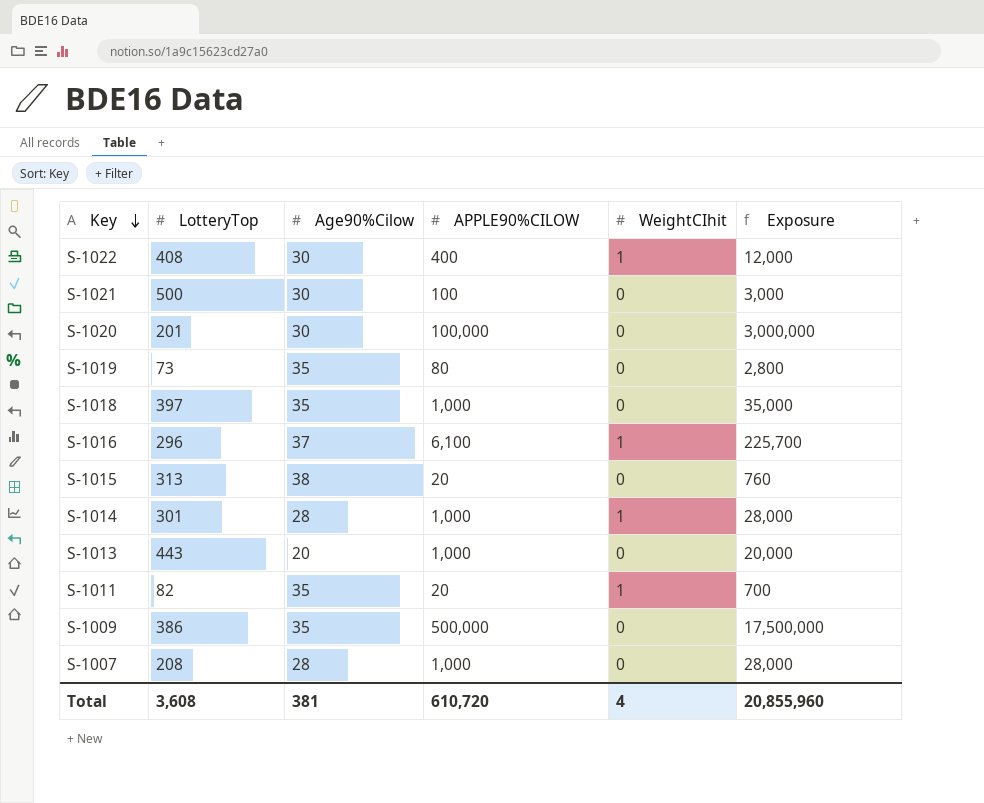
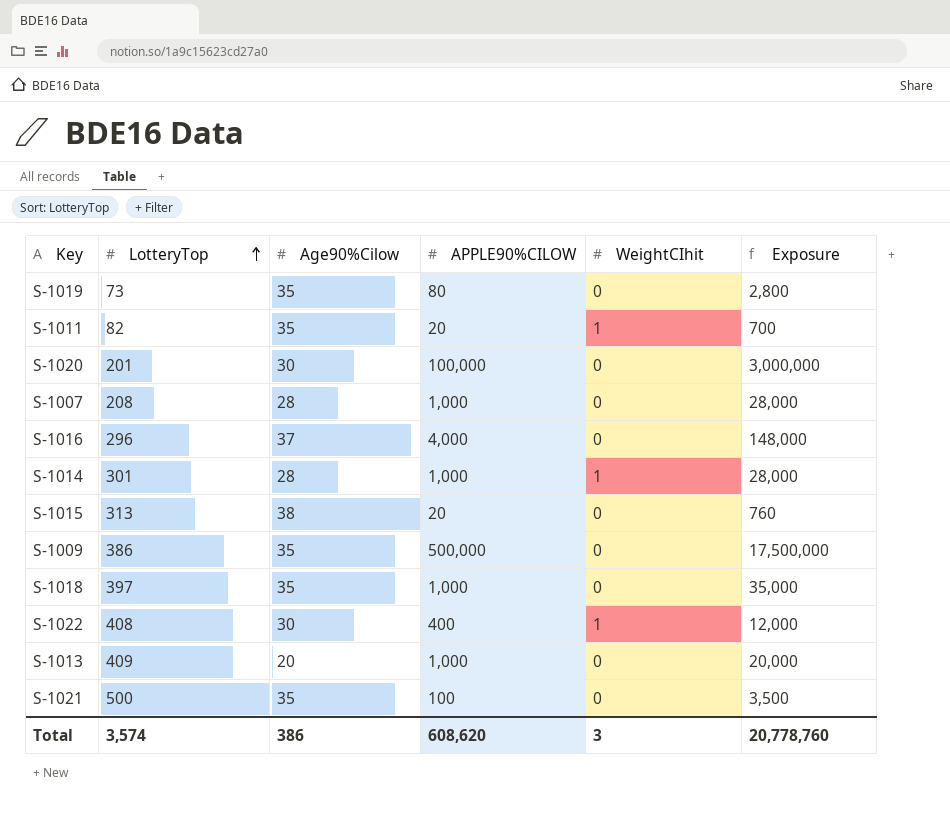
row order: Key descending -> LotteryTop ascending
S-1016 | APPLE90%CILOW: 6,100 -> 4,000
S-1016 | WeightCIhit: 1 -> 0
S-1016 | Exposure: 225,700 -> 148,000
S-1013 | LotteryTop: 443 -> 409
S-1021 | Age90%Cilow: 30 -> 35
S-1021 | Exposure: 3,000 -> 3,500
Total | LotteryTop: 3,608 -> 3,574
Total | Age90%Cilow: 381 -> 386
Total | APPLE90%CILOW: 610,720 -> 608,620
Total | WeightCIhit: 4 -> 3
Total | Exposure: 20,855,960 -> 20,778,760

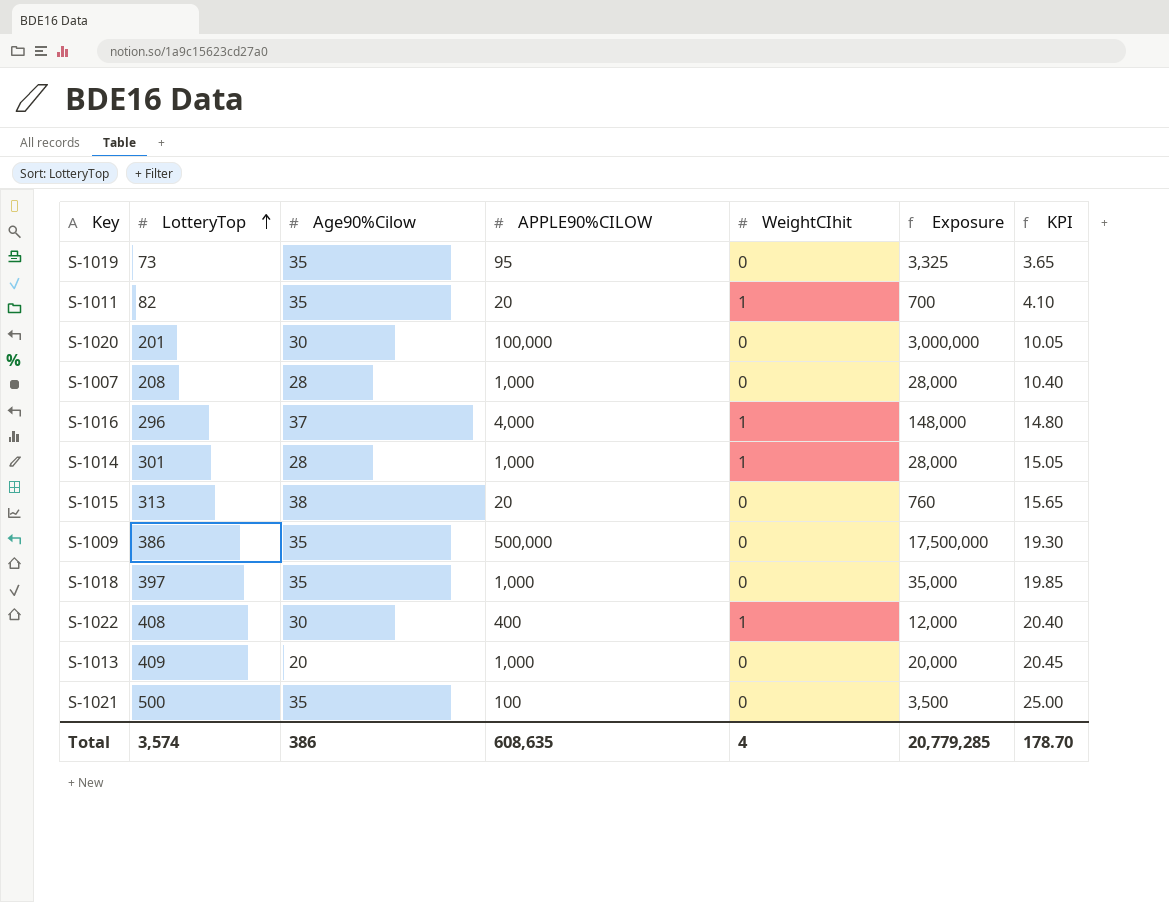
column KPI | formula: none -> [LotteryTop] * 0.05
S-1019 | APPLE90%CILOW: 80 -> 95
S-1019 | Exposure: 2,800 -> 3,325
S-1016 | WeightCIhit: 0 -> 1
Total | APPLE90%CILOW: 608,620 -> 608,635
Total | WeightCIhit: 3 -> 4
Total | Exposure: 20,778,760 -> 20,779,285

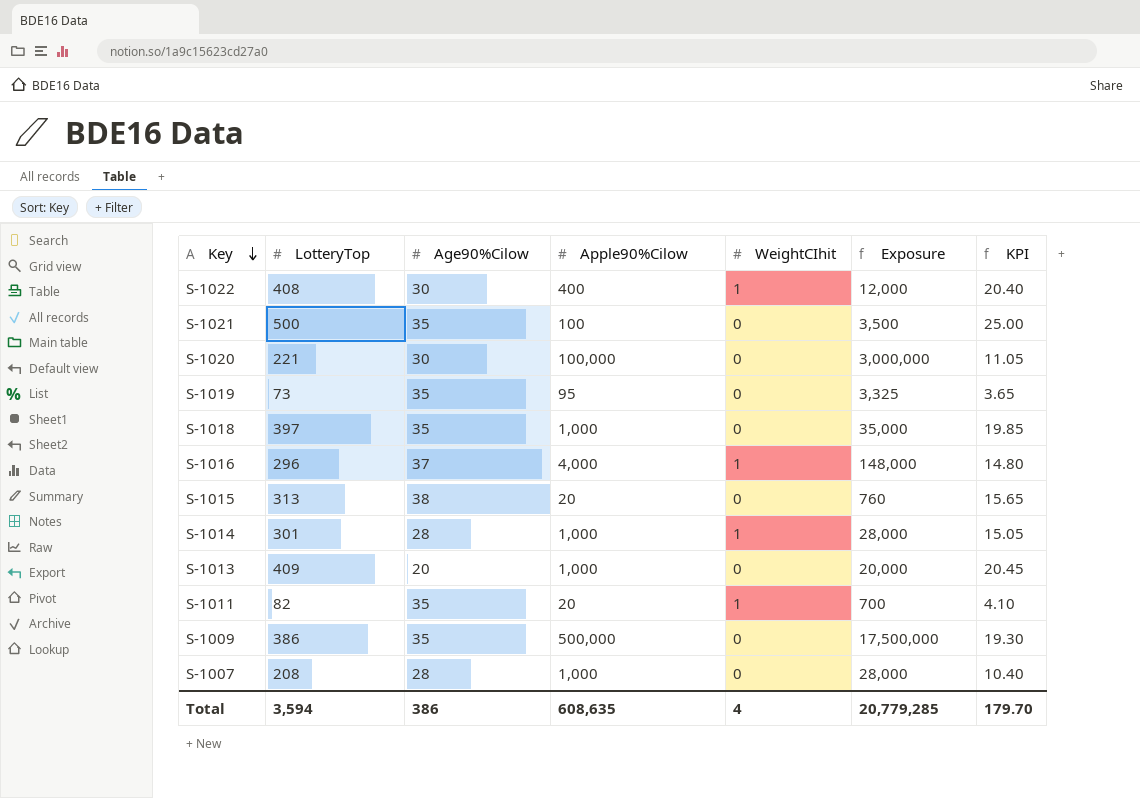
row order: LotteryTop ascending -> Key descending
column name: APPLE90%CILOW -> Apple90%Cilow
S-1020 | LotteryTop: 201 -> 221
S-1020 | KPI: 10.05 -> 11.05
Total | LotteryTop: 3,574 -> 3,594
Total | KPI: 178.70 -> 179.70

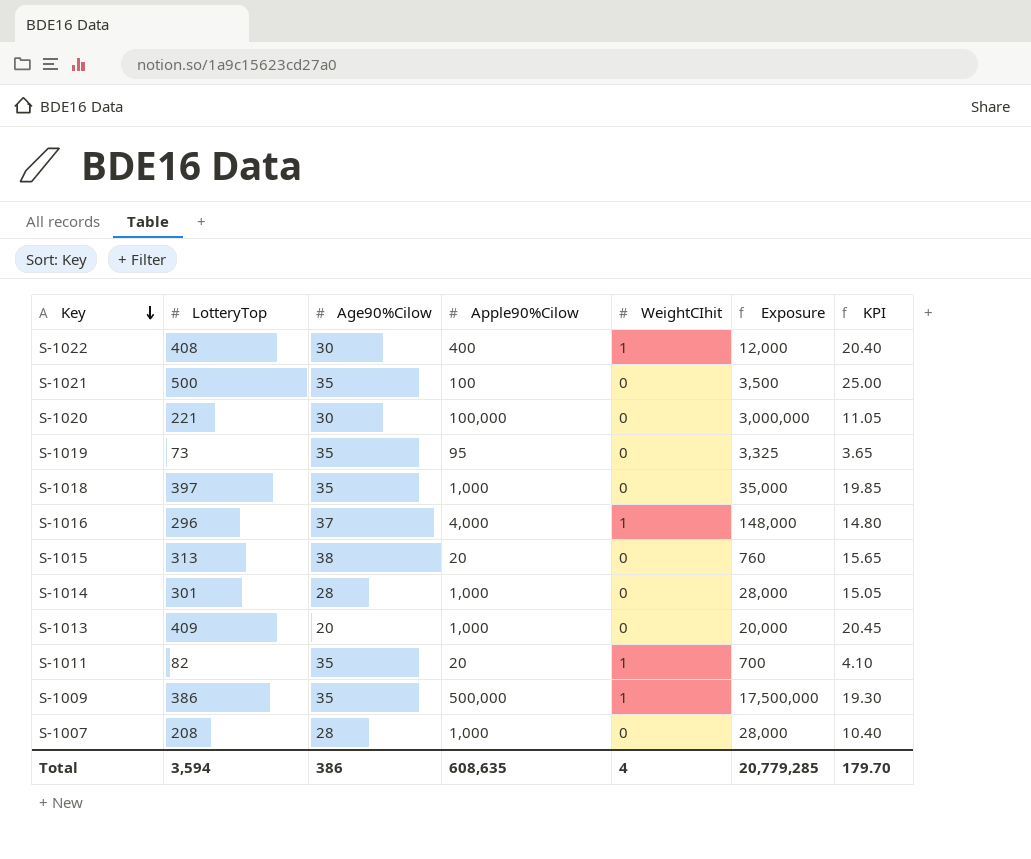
S-1014 | WeightCIhit: 1 -> 0
S-1009 | WeightCIhit: 0 -> 1

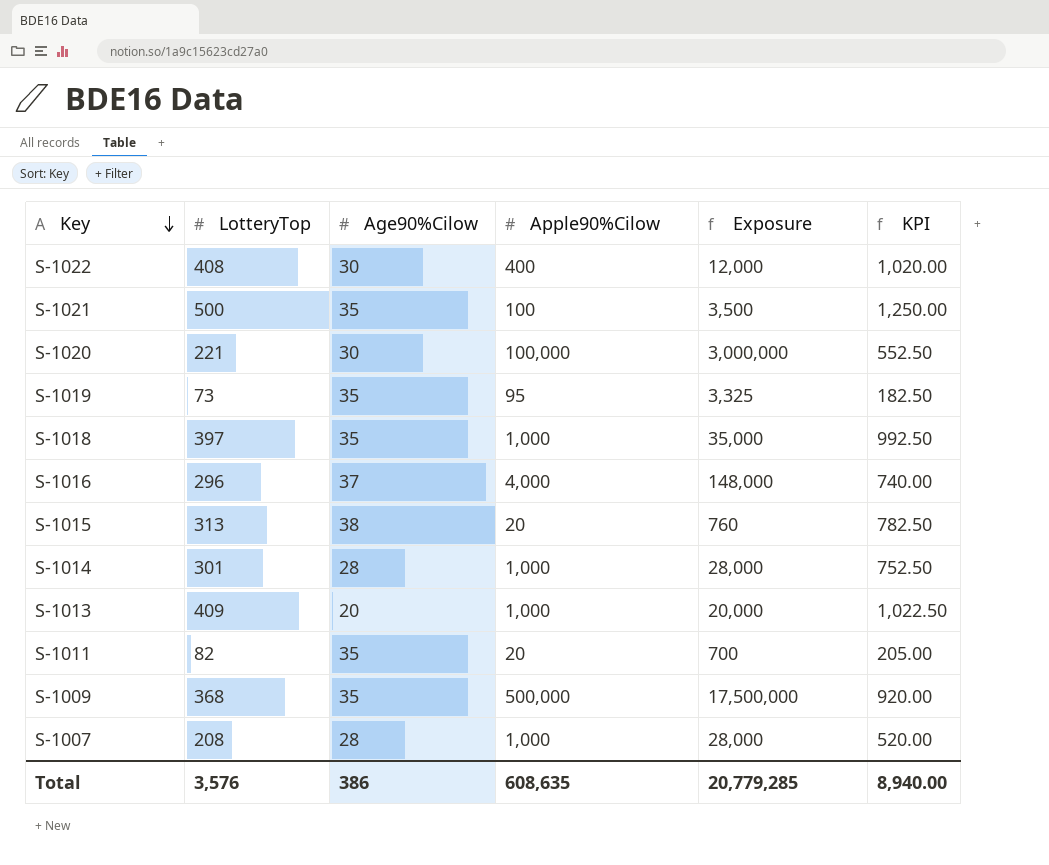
column WeightCIhit | position: 5 -> none
column KPI | formula: [LotteryTop] * 0.05 -> [LotteryTop] * 2.5
S-1009 | LotteryTop: 386 -> 368
Total | LotteryTop: 3,594 -> 3,576
Total | KPI: 179.70 -> 8,940.00

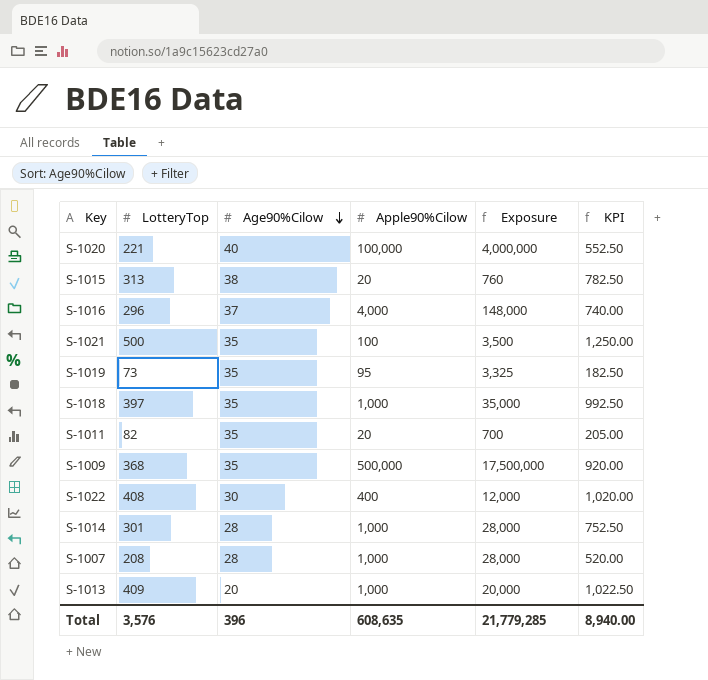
row order: Key descending -> Age90%Cilow descending
S-1020 | Age90%Cilow: 30 -> 40
S-1020 | Exposure: 3,000,000 -> 4,000,000
Total | Age90%Cilow: 386 -> 396
Total | Exposure: 20,779,285 -> 21,779,285

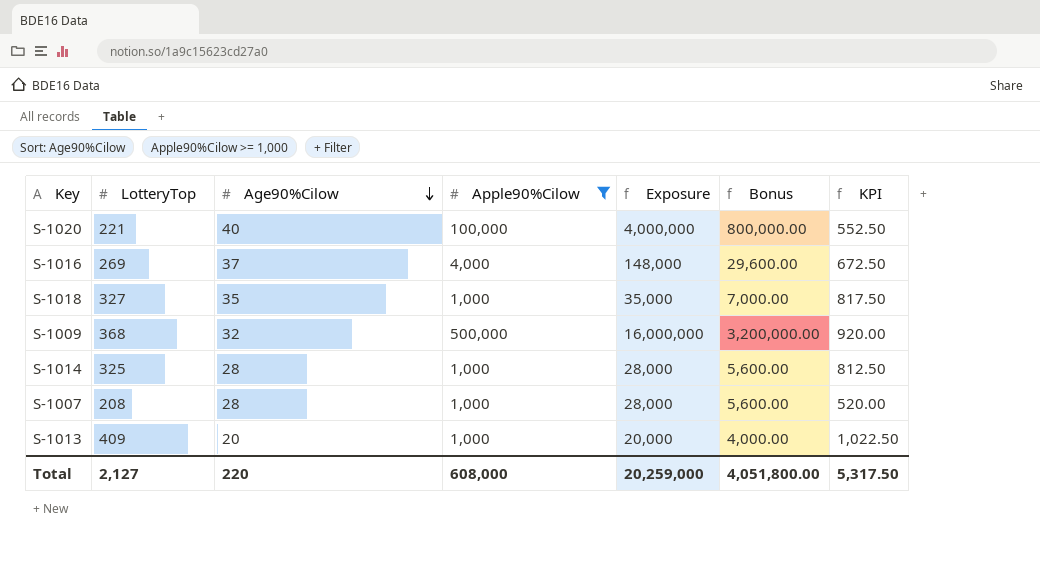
filter: none -> Apple90%Cilow >= 1,000
column Bonus | formula: none -> [Exposure] * 0.2
S-1016 | LotteryTop: 296 -> 269
S-1016 | KPI: 740.00 -> 672.50
S-1018 | LotteryTop: 397 -> 327
S-1018 | KPI: 992.50 -> 817.50
S-1009 | Age90%Cilow: 35 -> 32
S-1009 | Exposure: 17,500,000 -> 16,000,000
S-1014 | LotteryTop: 301 -> 325
S-1014 | KPI: 752.50 -> 812.50
Total | LotteryTop: 3,576 -> 2,127
Total | Age90%Cilow: 396 -> 220
Total | Apple90%Cilow: 608,635 -> 608,000
Total | Exposure: 21,779,285 -> 20,259,000
Total | KPI: 8,940.00 -> 5,317.50

